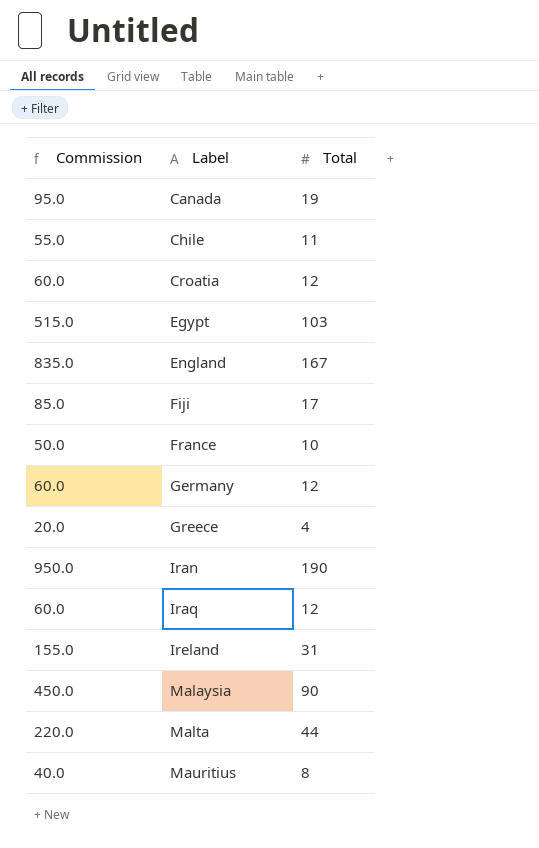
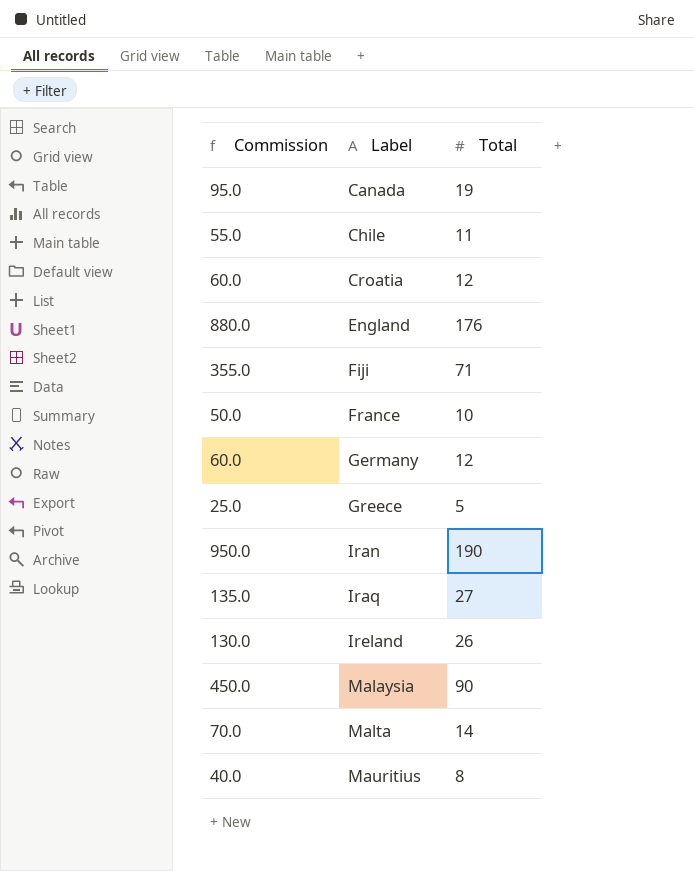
row Egypt: 515.0 | 103 -> none
England | Commission: 835.0 -> 880.0
England | Total: 167 -> 176
Fiji | Commission: 85.0 -> 355.0
Fiji | Total: 17 -> 71
Greece | Commission: 20.0 -> 25.0
Greece | Total: 4 -> 5
Iraq | Commission: 60.0 -> 135.0
Iraq | Total: 12 -> 27
Ireland | Commission: 155.0 -> 130.0
Ireland | Total: 31 -> 26
Malta | Commission: 220.0 -> 70.0
Malta | Total: 44 -> 14

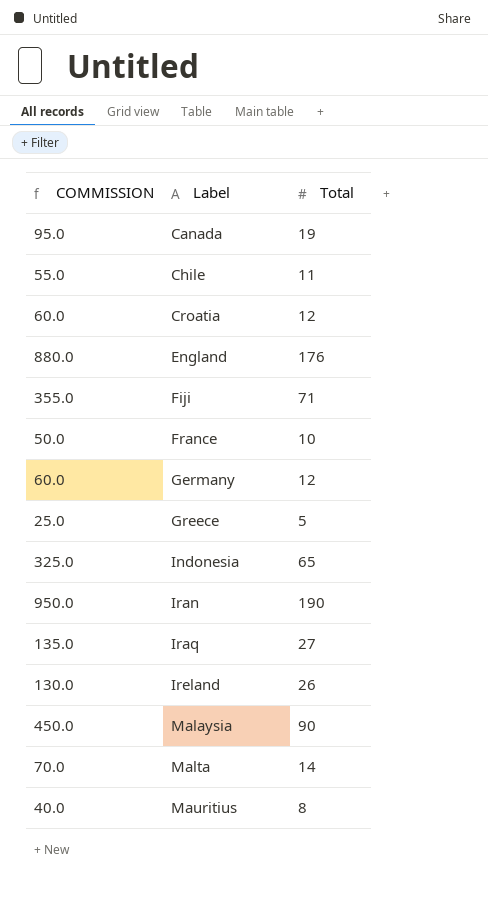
column name: Commission -> COMMISSION
row Indonesia: none -> 325.0 | 65

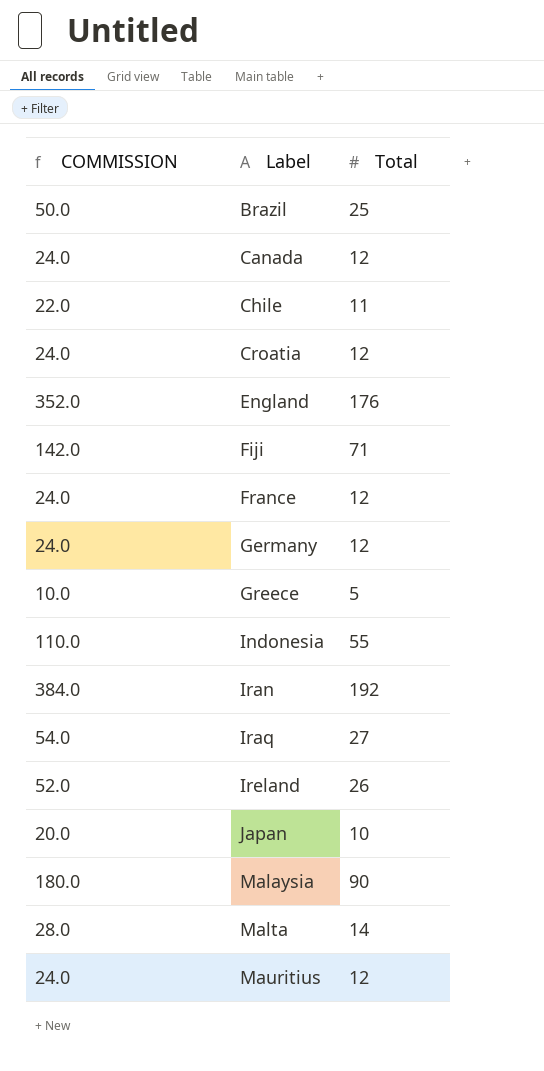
column COMMISSION | formula: [Total] * 5 -> [Total] * 2
row Brazil: none -> 50.0 | 25
Canada | Total: 19 -> 12
France | Total: 10 -> 12
Indonesia | Total: 65 -> 55
Iran | Total: 190 -> 192
row Japan: none -> 20.0 | 10
Mauritius | Total: 8 -> 12

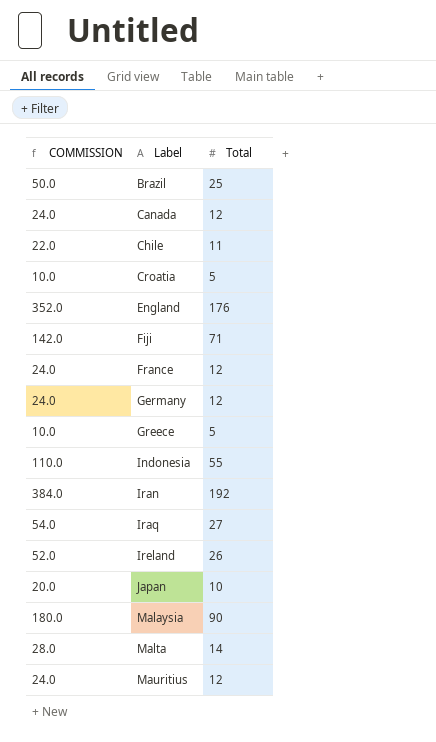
Croatia | COMMISSION: 24.0 -> 10.0
Croatia | Total: 12 -> 5

